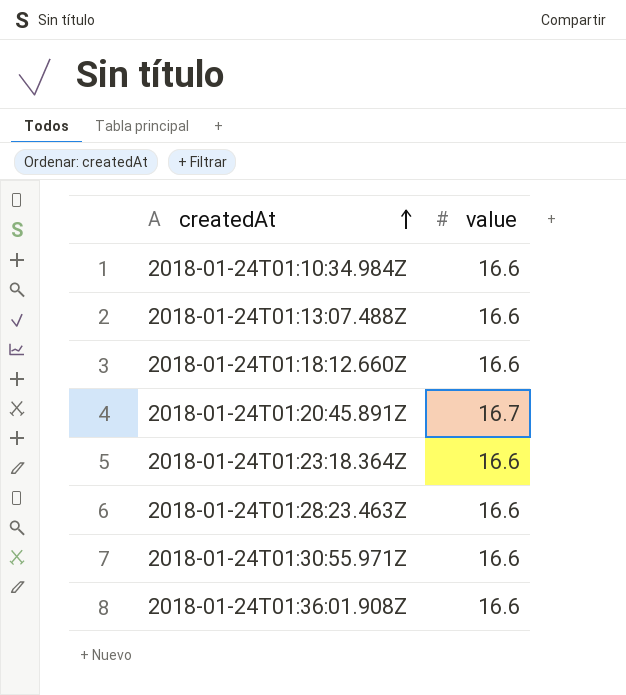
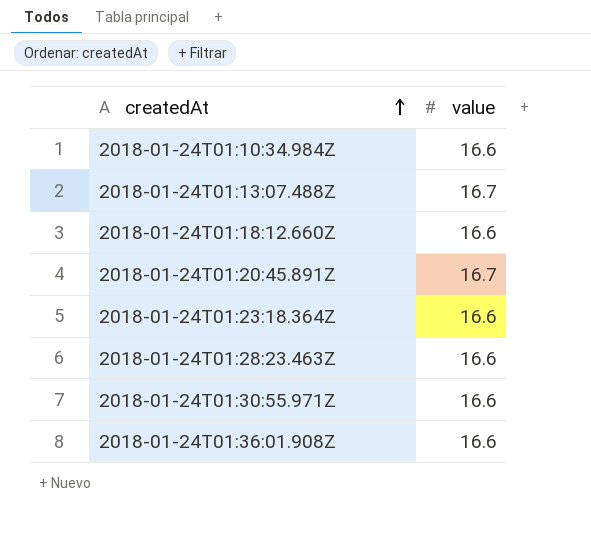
2018-01-24T01:13:07.488Z | value: 16.6 -> 16.7

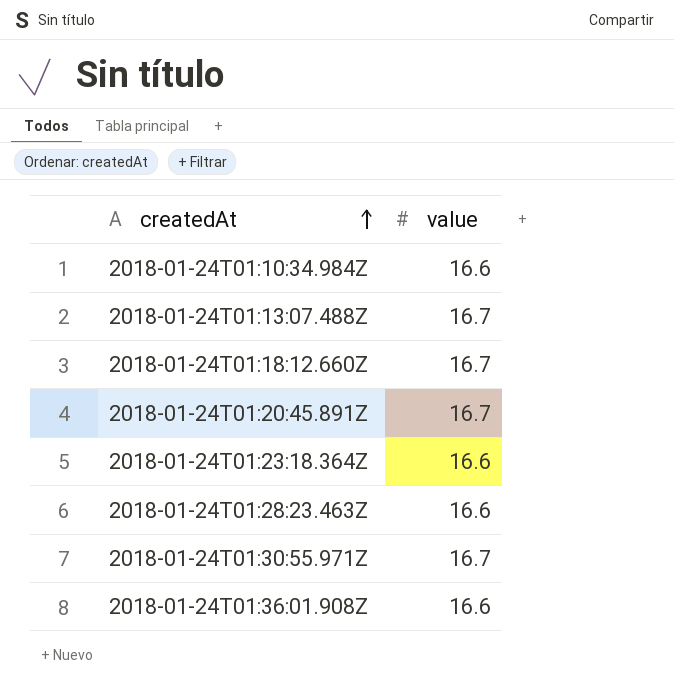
2018-01-24T01:18:12.660Z | value: 16.6 -> 16.7
2018-01-24T01:30:55.971Z | value: 16.6 -> 16.7

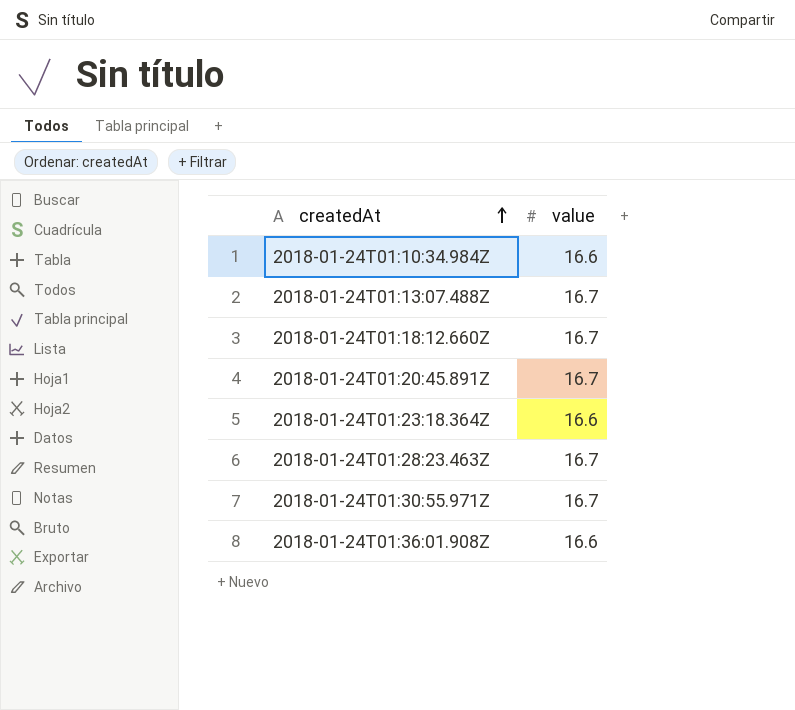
2018-01-24T01:28:23.463Z | value: 16.6 -> 16.7

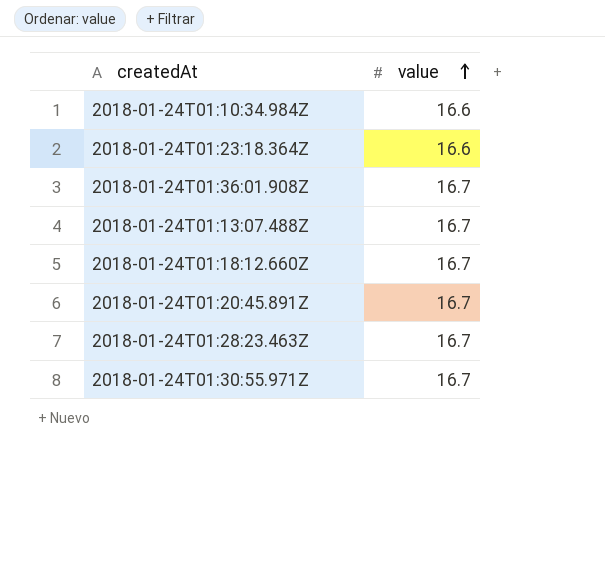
row order: createdAt ascending -> value ascending
2018-01-24T01:36:01.908Z | value: 16.6 -> 16.7

